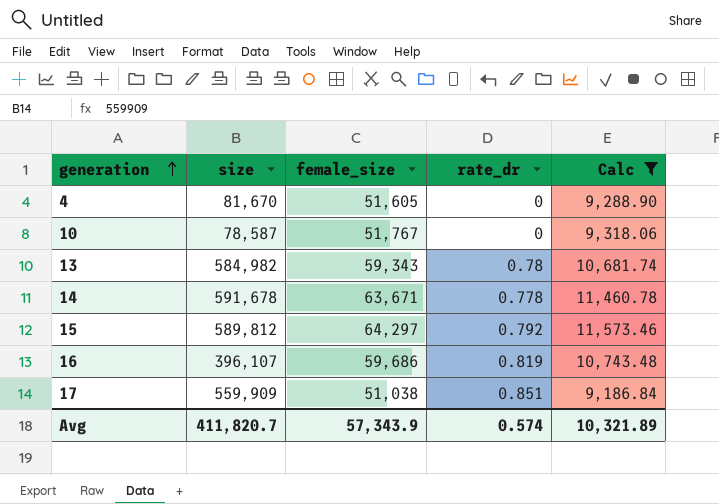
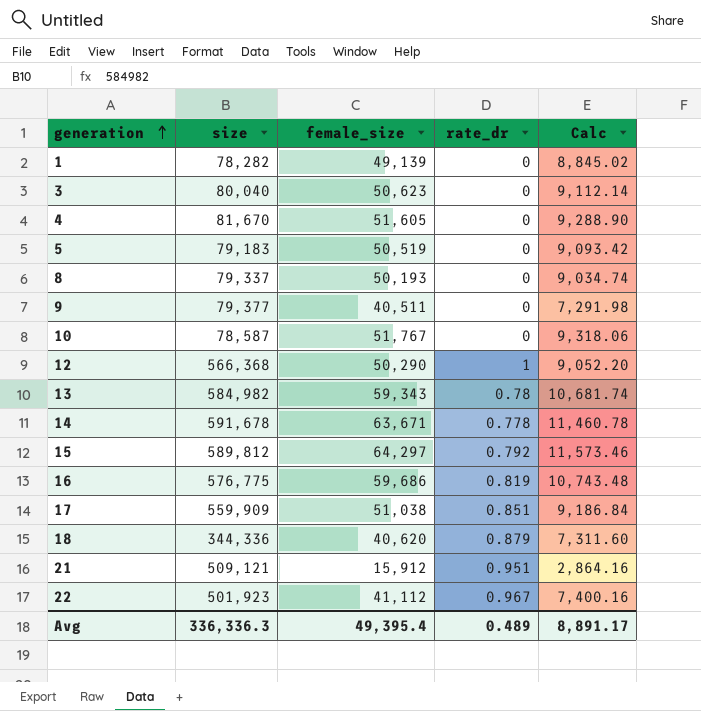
filter: Calc >= 9,186.84 -> none
16 | size: 396,107 -> 576,775
Avg | size: 411,820.7 -> 336,336.3
Avg | female_size: 57,343.9 -> 49,395.4
Avg | rate_dr: 0.574 -> 0.489
Avg | Calc: 10,321.89 -> 8,891.17

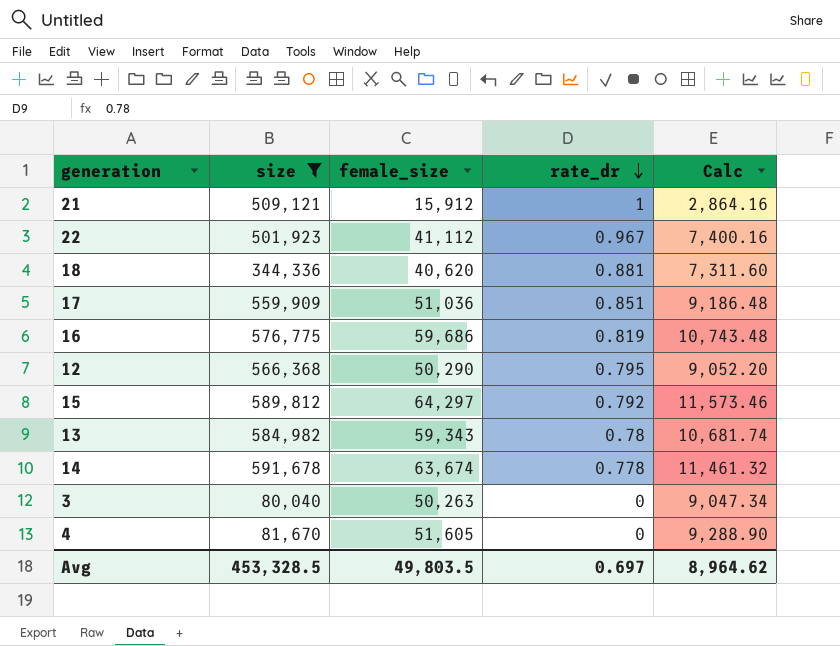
filter: none -> size >= 80,040
row order: generation ascending -> rate_dr descending
21 | rate_dr: 0.951 -> 1
18 | rate_dr: 0.879 -> 0.881
17 | female_size: 51,038 -> 51,036
17 | Calc: 9,186.84 -> 9,186.48
12 | rate_dr: 1 -> 0.795
14 | female_size: 63,671 -> 63,674
14 | Calc: 11,460.78 -> 11,461.32
3 | female_size: 50,623 -> 50,263
3 | Calc: 9,112.14 -> 9,047.34
Avg | size: 336,336.3 -> 453,328.5
Avg | female_size: 49,395.4 -> 49,803.5
Avg | rate_dr: 0.489 -> 0.697
Avg | Calc: 8,891.17 -> 8,964.62

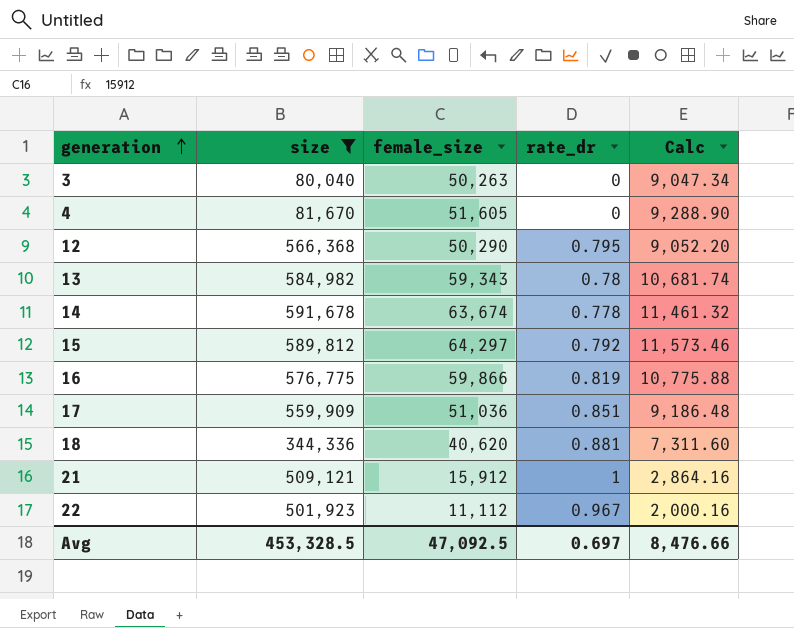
row order: rate_dr descending -> generation ascending
16 | female_size: 59,686 -> 59,866
16 | Calc: 10,743.48 -> 10,775.88
22 | female_size: 41,112 -> 11,112
22 | Calc: 7,400.16 -> 2,000.16
Avg | female_size: 49,803.5 -> 47,092.5
Avg | Calc: 8,964.62 -> 8,476.66

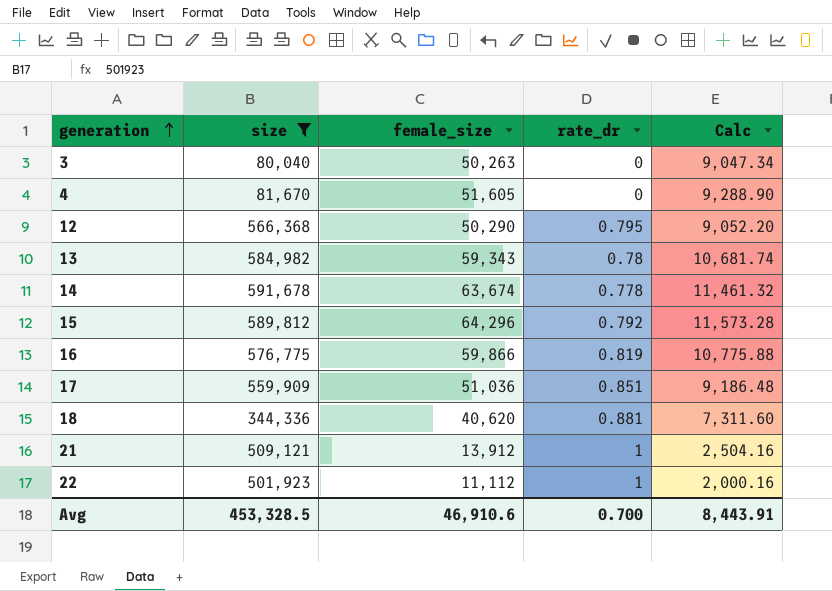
15 | female_size: 64,297 -> 64,296
15 | Calc: 11,573.46 -> 11,573.28
21 | female_size: 15,912 -> 13,912
21 | Calc: 2,864.16 -> 2,504.16
22 | rate_dr: 0.967 -> 1
Avg | female_size: 47,092.5 -> 46,910.6
Avg | rate_dr: 0.697 -> 0.700
Avg | Calc: 8,476.66 -> 8,443.91

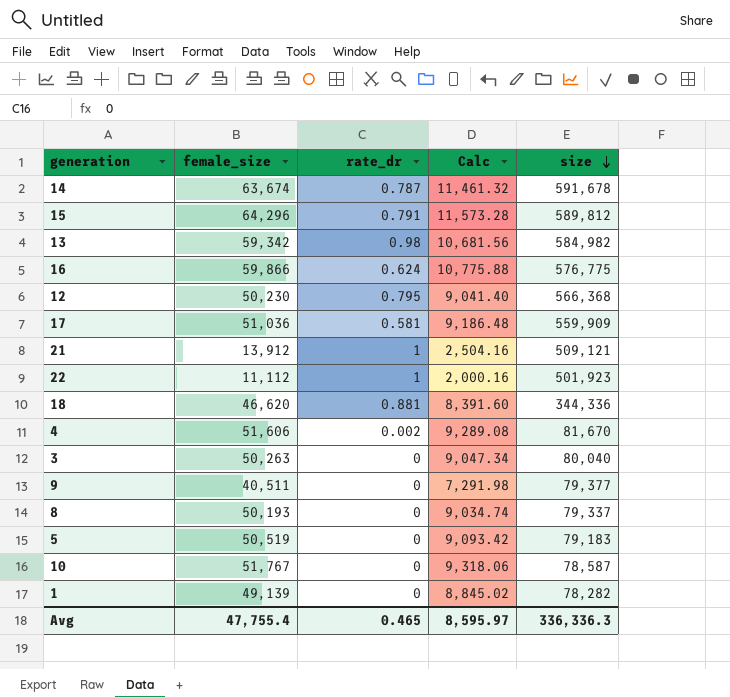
filter: size >= 80,040 -> none
row order: generation ascending -> size descending
column size | position: 2 -> 5
14 | rate_dr: 0.778 -> 0.787
15 | rate_dr: 0.792 -> 0.791
13 | female_size: 59,343 -> 59,342
13 | rate_dr: 0.78 -> 0.98
13 | Calc: 10,681.74 -> 10,681.56
16 | rate_dr: 0.819 -> 0.624
12 | female_size: 50,290 -> 50,230
12 | Calc: 9,052.20 -> 9,041.40
17 | rate_dr: 0.851 -> 0.581
18 | female_size: 40,620 -> 46,620
18 | Calc: 7,311.60 -> 8,391.60
4 | female_size: 51,605 -> 51,606
4 | rate_dr: 0 -> 0.002
4 | Calc: 9,288.90 -> 9,289.08
Avg | female_size: 46,910.6 -> 47,755.4
Avg | rate_dr: 0.700 -> 0.465
Avg | Calc: 8,443.91 -> 8,595.97
Avg | size: 453,328.5 -> 336,336.3

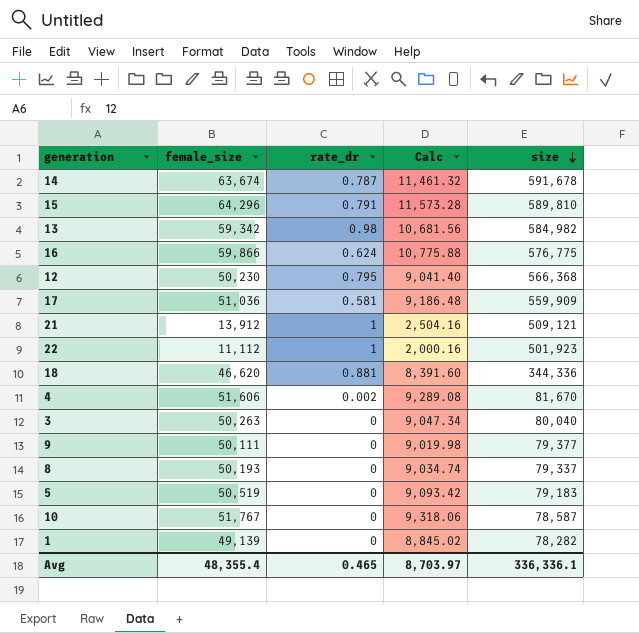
15 | size: 589,812 -> 589,810
9 | female_size: 40,511 -> 50,111
9 | Calc: 7,291.98 -> 9,019.98
Avg | female_size: 47,755.4 -> 48,355.4
Avg | Calc: 8,595.97 -> 8,703.97
Avg | size: 336,336.3 -> 336,336.1

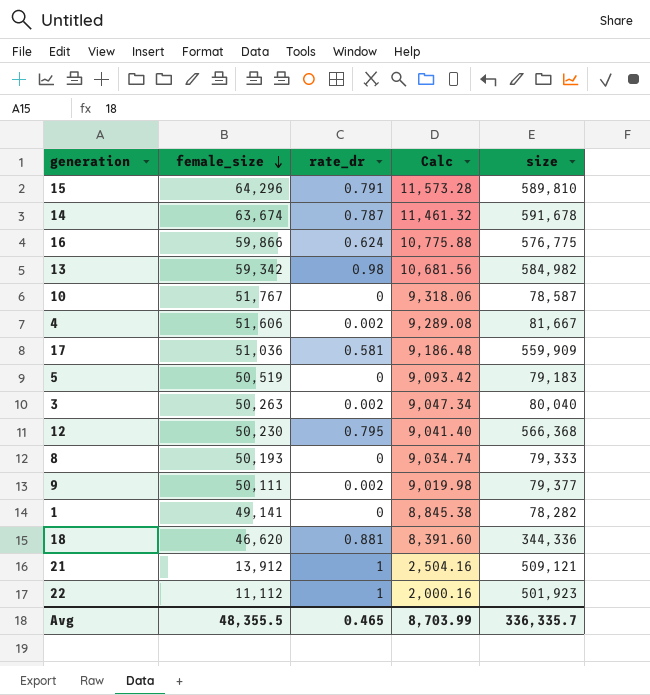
row order: size descending -> female_size descending
4 | size: 81,670 -> 81,667
3 | rate_dr: 0 -> 0.002
8 | size: 79,337 -> 79,333
9 | rate_dr: 0 -> 0.002
1 | female_size: 49,139 -> 49,141
1 | Calc: 8,845.02 -> 8,845.38
Avg | female_size: 48,355.4 -> 48,355.5
Avg | Calc: 8,703.97 -> 8,703.99
Avg | size: 336,336.1 -> 336,335.7

